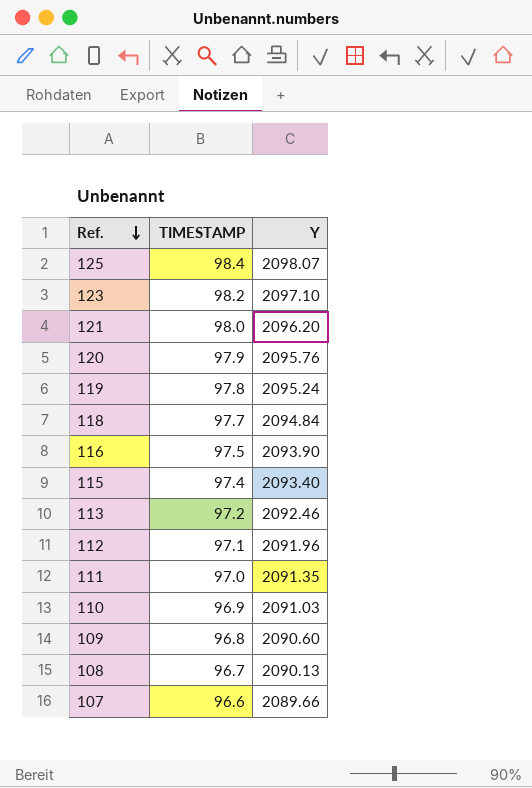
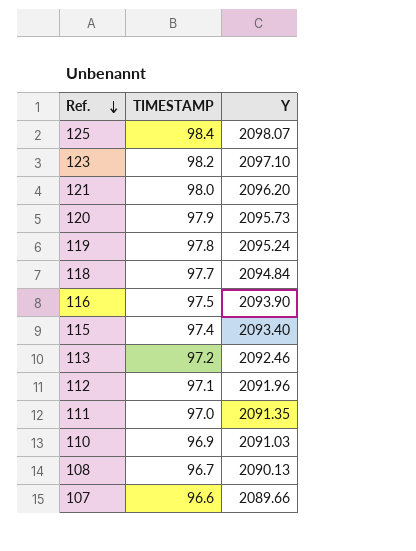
row 109: 96.8 | 2090.60 -> none
120 | Y: 2095.76 -> 2095.73

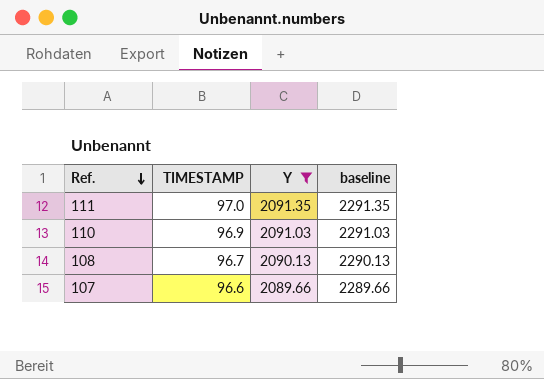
filter: none -> Y <= 2091.35
column baseline | formula: none -> [Y] + 200

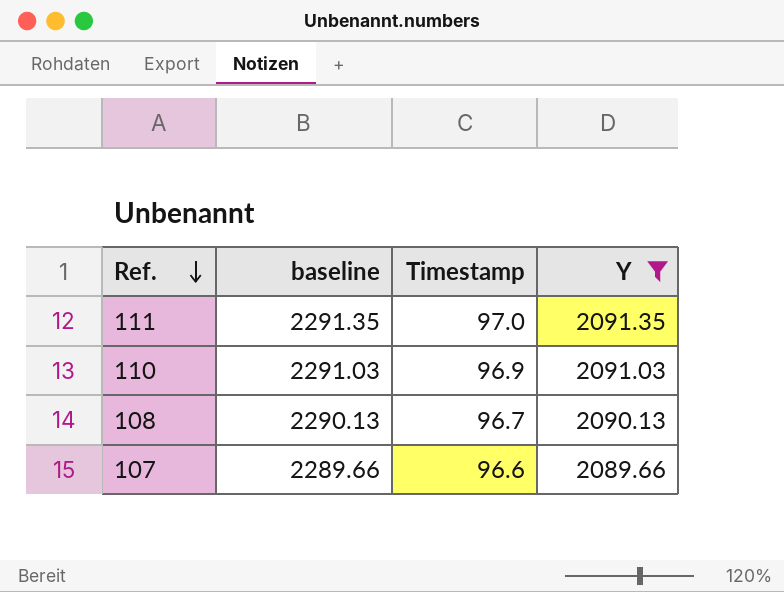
column baseline | position: 4 -> 2
column name: TIMESTAMP -> Timestamp

